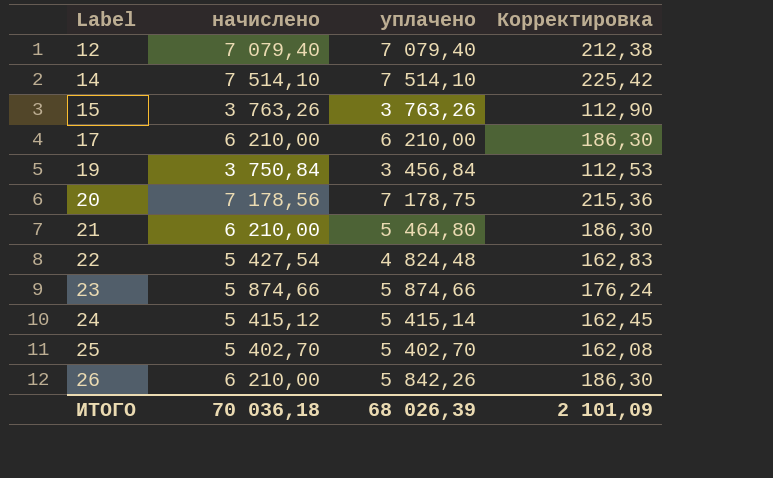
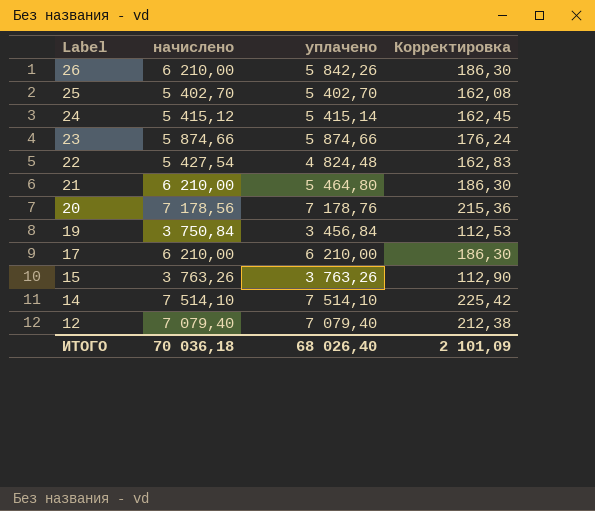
row order: Label ascending -> Label descending
20 | уплачено: 7 178,75 -> 7 178,76
ИТОГО | уплачено: 68 026,39 -> 68 026,40

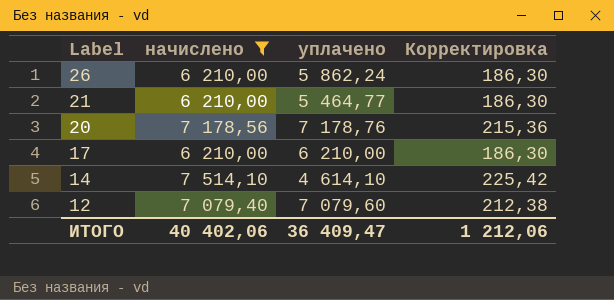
filter: none -> начислено >= 6 210,00
26 | уплачено: 5 842,26 -> 5 862,24
21 | уплачено: 5 464,80 -> 5 464,77
14 | уплачено: 7 514,10 -> 4 614,10
12 | уплачено: 7 079,40 -> 7 079,60
ИТОГО | начислено: 70 036,18 -> 40 402,06
ИТОГО | уплачено: 68 026,40 -> 36 409,47
ИТОГО | Корректировка: 2 101,09 -> 1 212,06

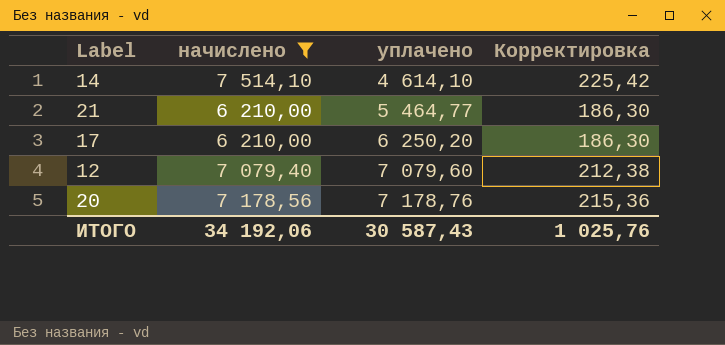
row order: Label descending -> уплачено ascending
row 26: 6 210,00 | 5 862,24 | 186,30 -> none
17 | уплачено: 6 210,00 -> 6 250,20
ИТОГО | начислено: 40 402,06 -> 34 192,06
ИТОГО | уплачено: 36 409,47 -> 30 587,43
ИТОГО | Корректировка: 1 212,06 -> 1 025,76

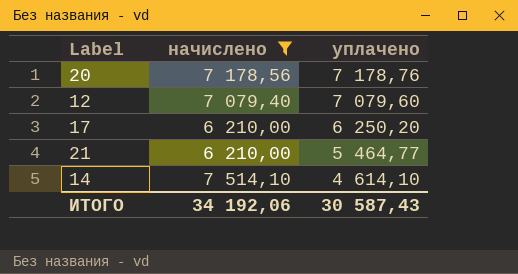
row order: уплачено ascending -> уплачено descending
column Корректировка | formula: [начислено] * 0,03 -> none

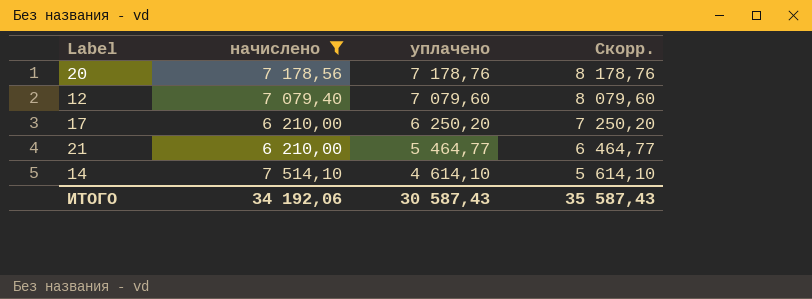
column Скорр. | formula: none -> [уплачено] + 1000

